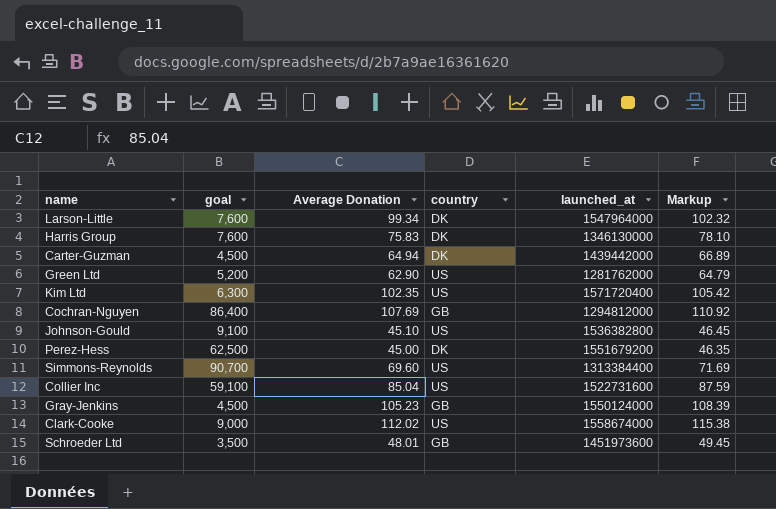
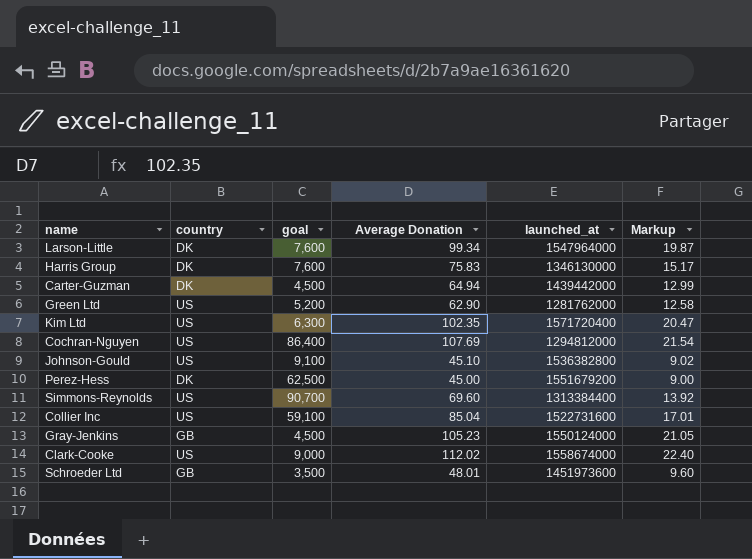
column country | position: 4 -> 2
column Markup | formula: [Average Donation] * 1.03 -> [Average Donation] * 0.2
Cochran-Nguyen | country: GB -> US

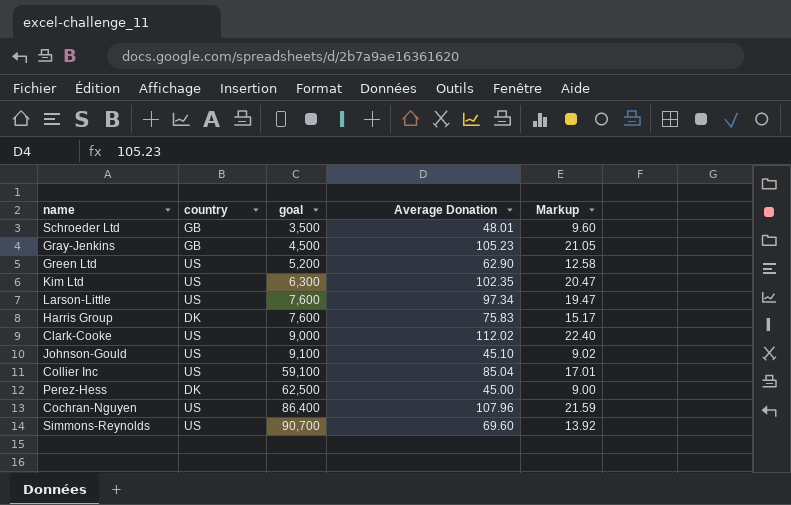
row order: none -> goal ascending
column launched_at | position: 5 -> none
row Carter-Guzman: DK | 4,500 | 64.94 | 1439442000 | 12.99 -> none
Larson-Little | country: DK -> US
Larson-Little | Average Donation: 99.34 -> 97.34
Larson-Little | Markup: 19.87 -> 19.47
Cochran-Nguyen | Average Donation: 107.69 -> 107.96
Cochran-Nguyen | Markup: 21.54 -> 21.59

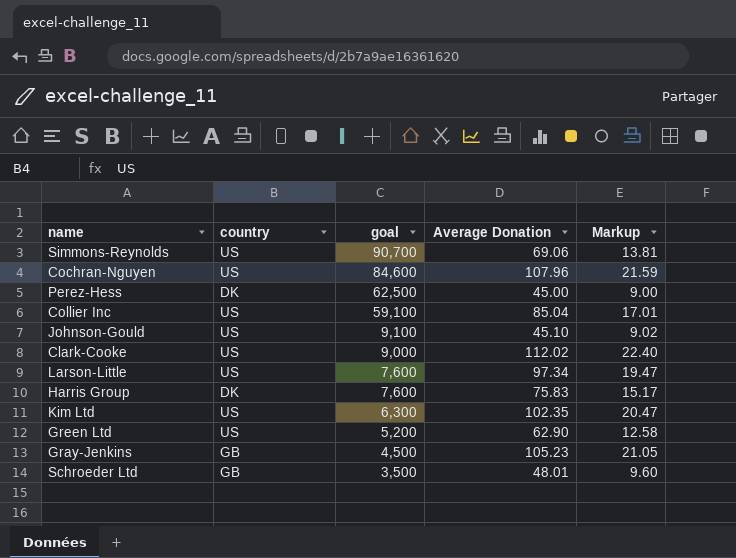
row order: goal ascending -> goal descending
Simmons-Reynolds | Average Donation: 69.60 -> 69.06
Simmons-Reynolds | Markup: 13.92 -> 13.81
Cochran-Nguyen | goal: 86,400 -> 84,600

